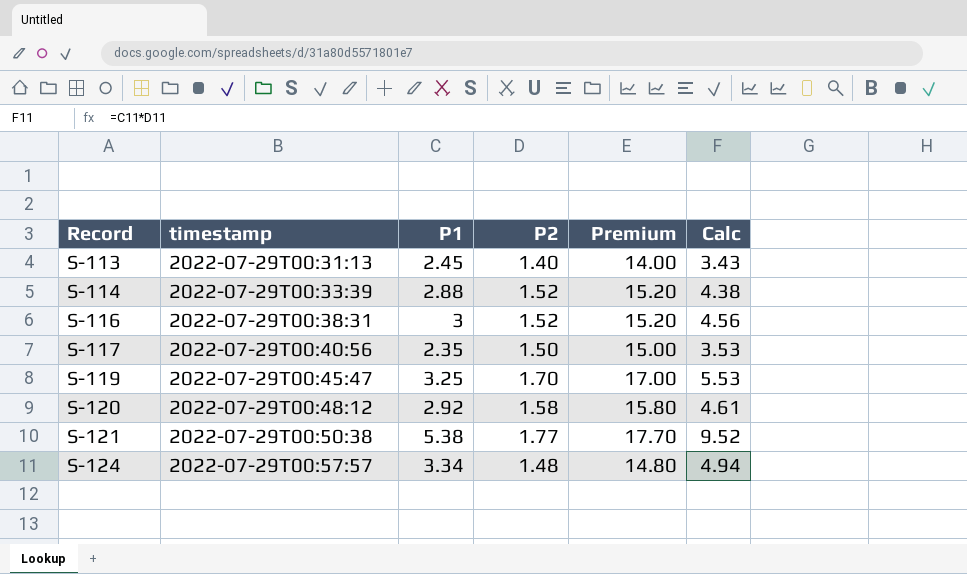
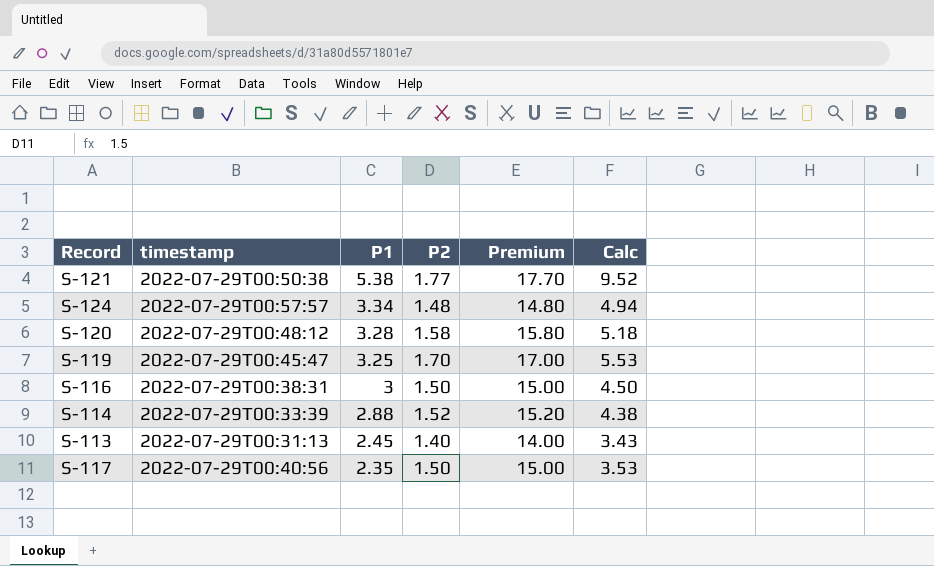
row order: Record ascending -> P1 descending
S-120 | P1: 2.92 -> 3.28
S-120 | Calc: 4.61 -> 5.18
S-116 | P2: 1.52 -> 1.50
S-116 | Premium: 15.20 -> 15.00
S-116 | Calc: 4.56 -> 4.50

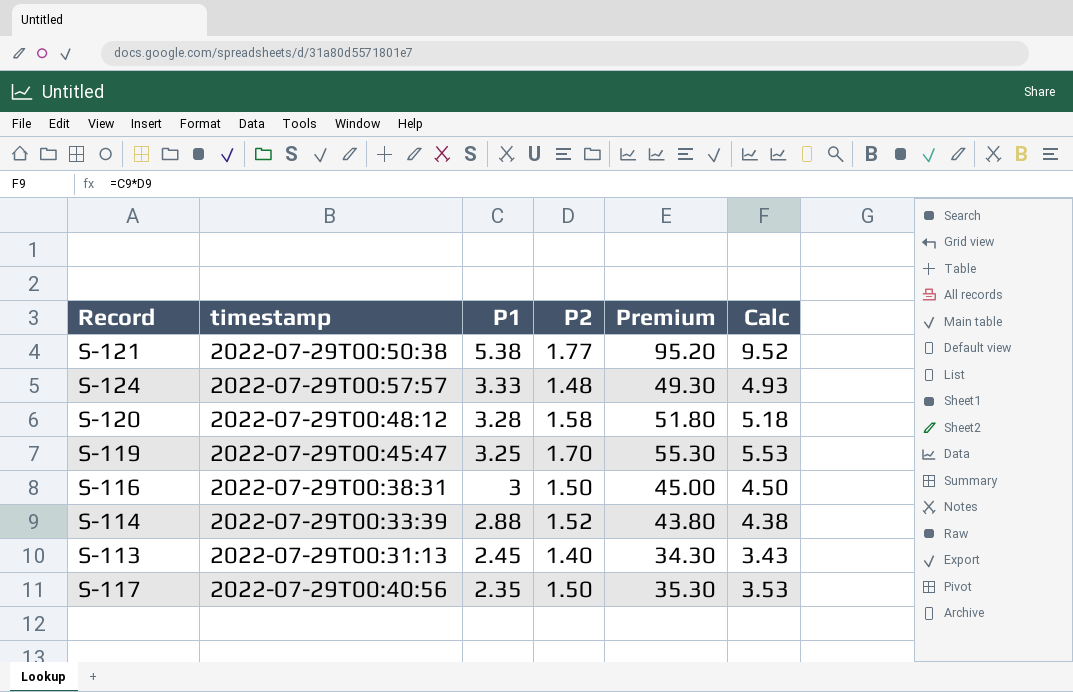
column Premium | formula: [P2] * 10 -> [Calc] * 10
S-124 | P1: 3.34 -> 3.33
S-124 | Calc: 4.94 -> 4.93

